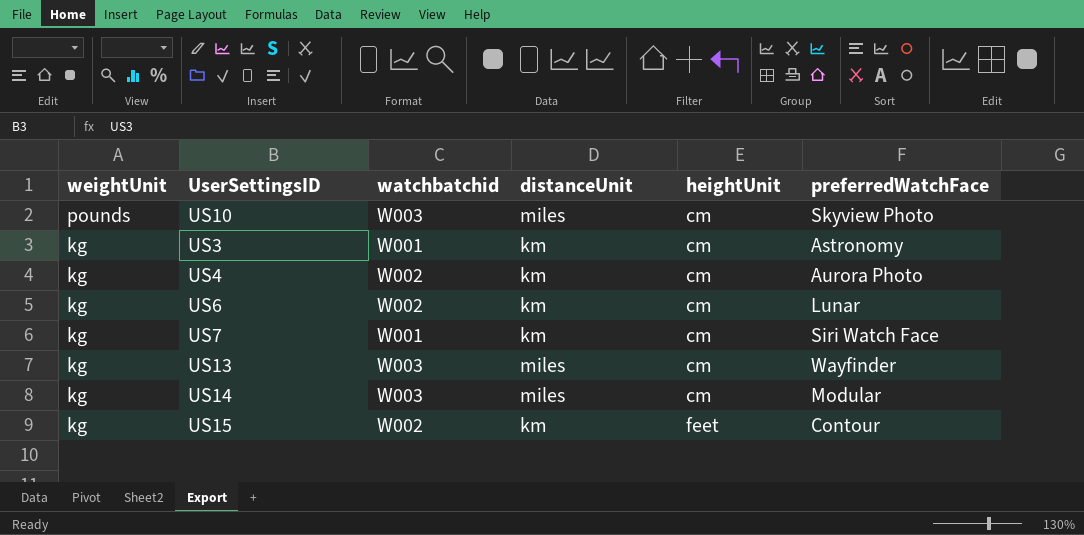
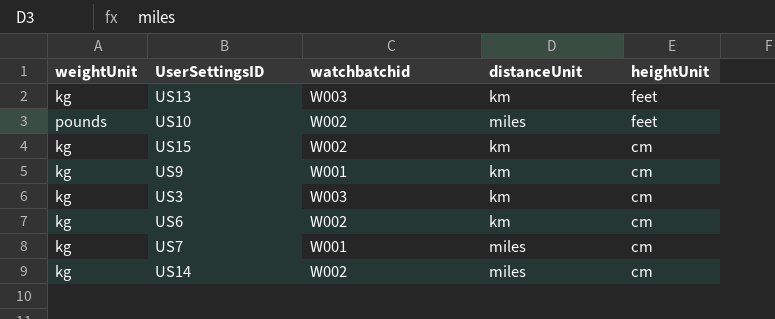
row order: weightUnit descending -> heightUnit descending
column preferredWatchFace | position: 6 -> none
row US4: kg | W002 | km | cm | Aurora Photo -> none
US13 | distanceUnit: miles -> km
US13 | heightUnit: cm -> feet
US10 | watchbatchid: W003 -> W002
US10 | heightUnit: cm -> feet
US15 | heightUnit: feet -> cm
row US9: none -> kg | W001 | km | cm
US3 | watchbatchid: W001 -> W003
US7 | distanceUnit: km -> miles
US14 | watchbatchid: W003 -> W002

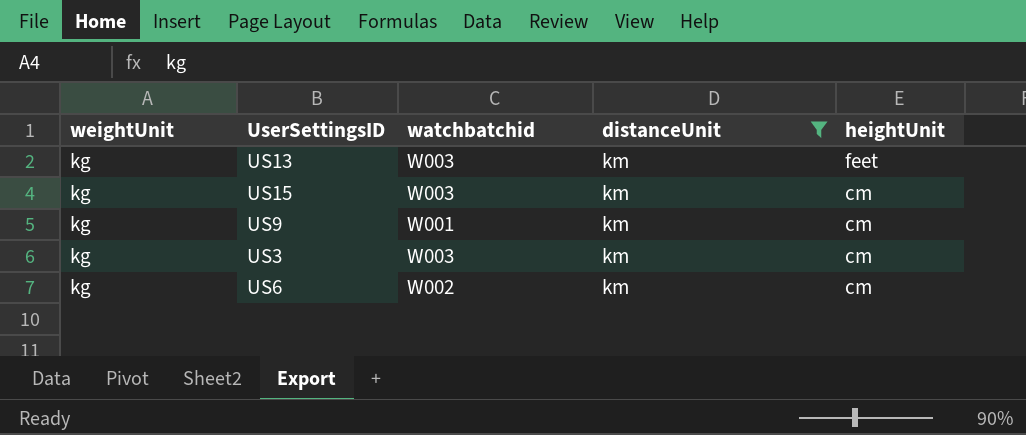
filter: none -> distanceUnit = km
US15 | watchbatchid: W002 -> W003

